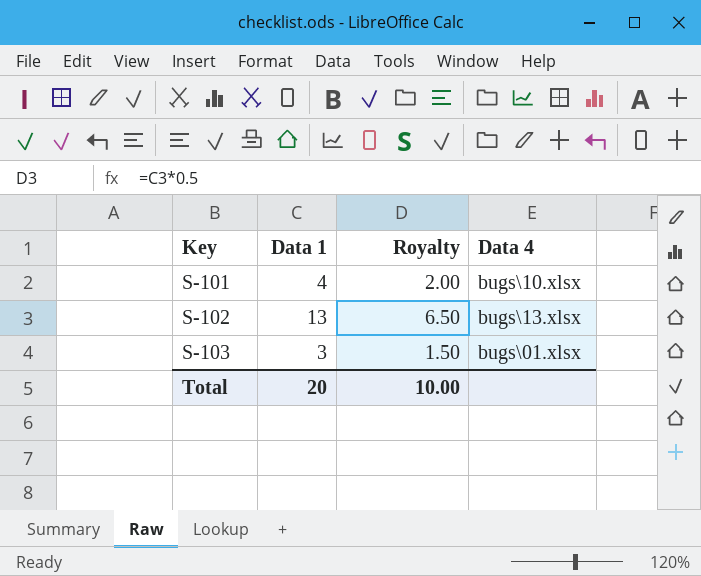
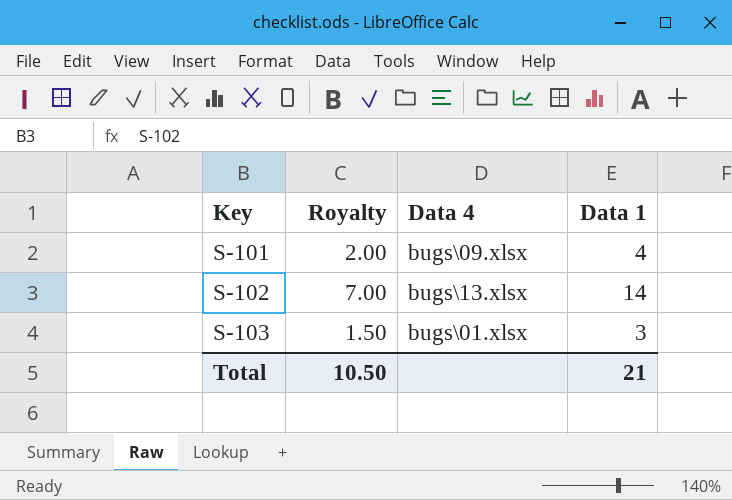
column Data 1 | position: 2 -> 4
S-101 | Data 4: bugs\10.xlsx -> bugs\09.xlsx
S-102 | Royalty: 6.50 -> 7.00
S-102 | Data 1: 13 -> 14
Total | Royalty: 10.00 -> 10.50
Total | Data 1: 20 -> 21

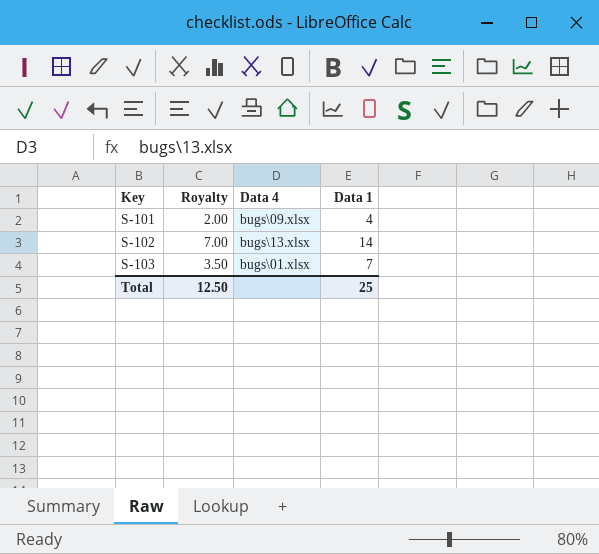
S-103 | Royalty: 1.50 -> 3.50
S-103 | Data 1: 3 -> 7
Total | Royalty: 10.50 -> 12.50
Total | Data 1: 21 -> 25

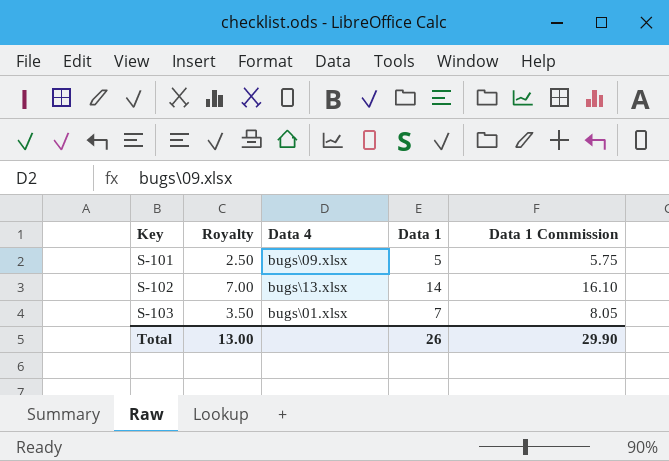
column Data 1 Commission | formula: none -> [Data 1] * 1.15
S-101 | Royalty: 2.00 -> 2.50
S-101 | Data 1: 4 -> 5
Total | Royalty: 12.50 -> 13.00
Total | Data 1: 25 -> 26

